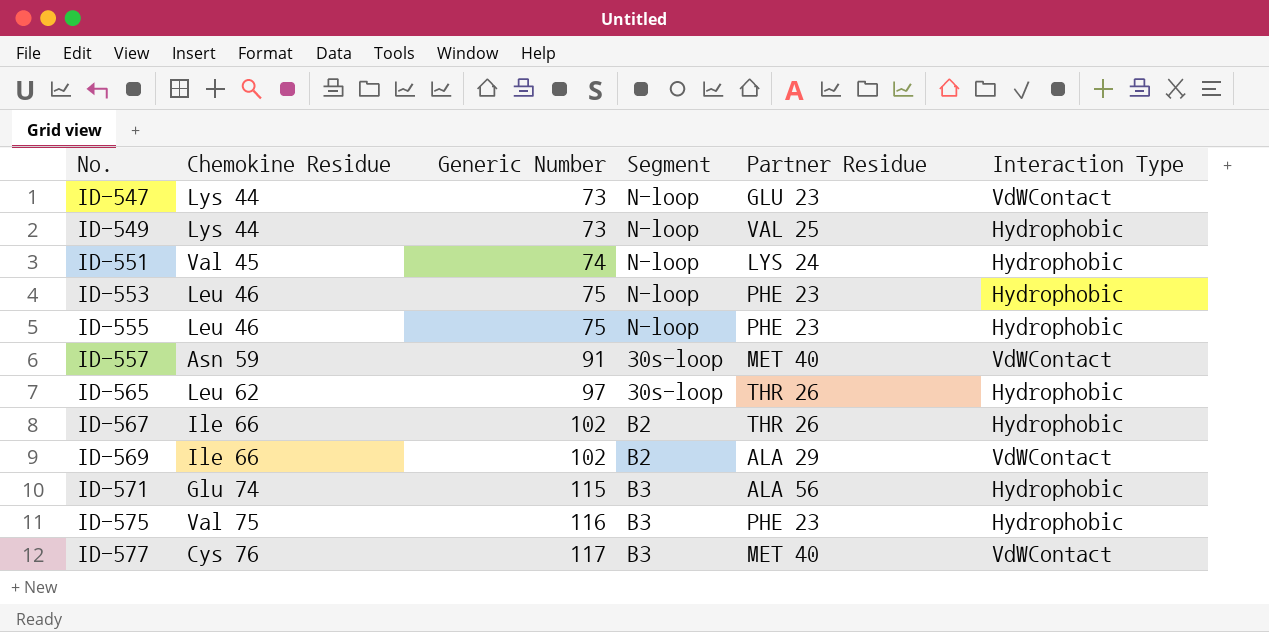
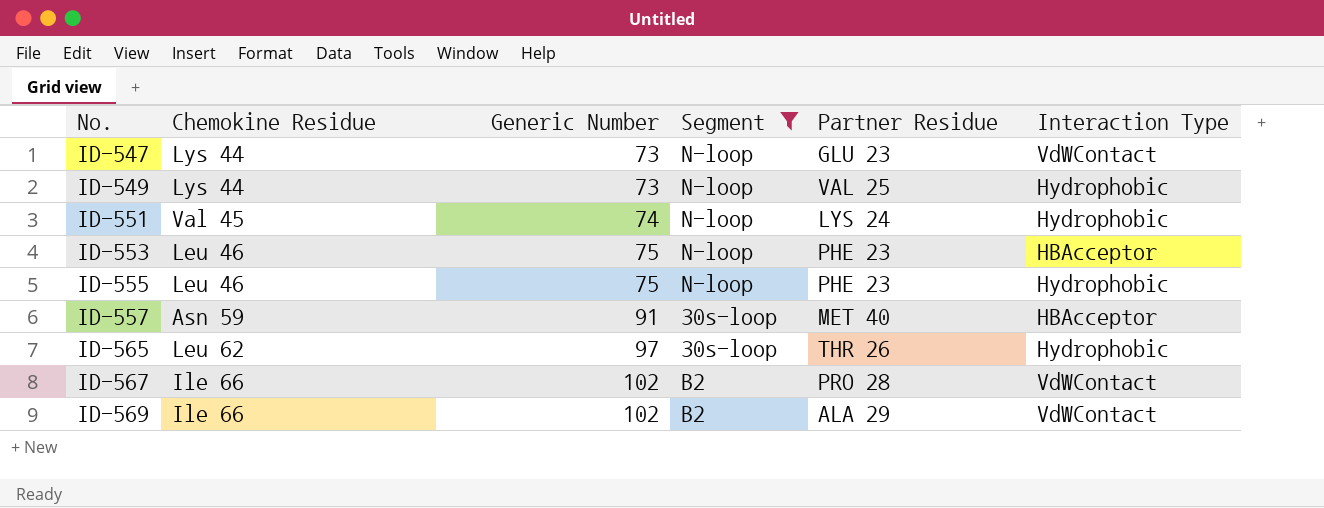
filter: none -> Segment != B3
ID-553 | Interaction Type: Hydrophobic -> HBAcceptor
ID-557 | Interaction Type: VdWContact -> HBAcceptor
ID-567 | Partner Residue: THR 26 -> PRO 28
ID-567 | Interaction Type: Hydrophobic -> VdWContact

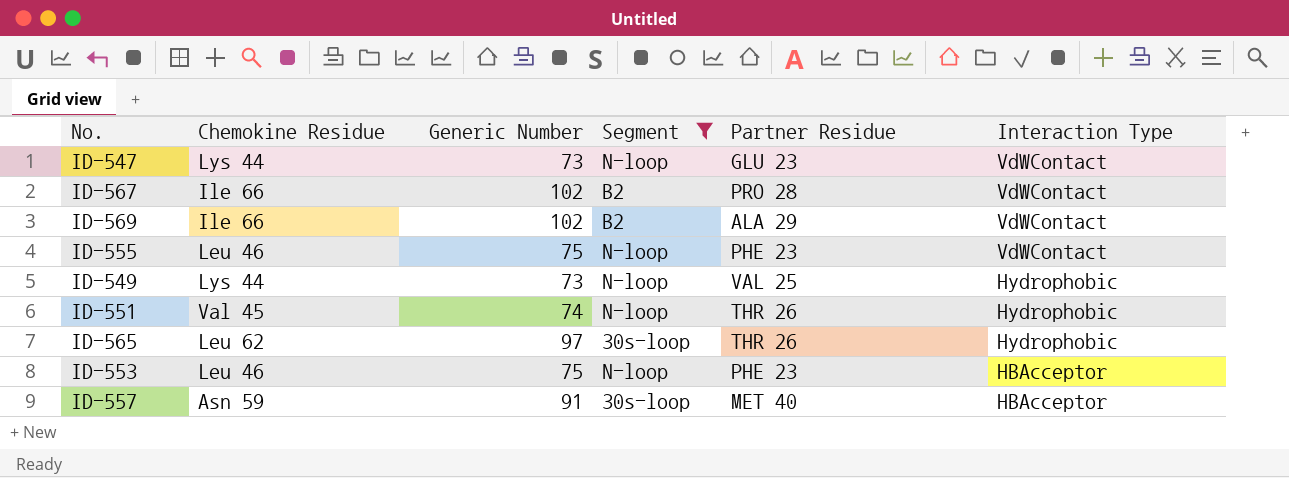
row order: No. ascending -> Interaction Type descending
ID-555 | Interaction Type: Hydrophobic -> VdWContact
ID-551 | Partner Residue: LYS 24 -> THR 26

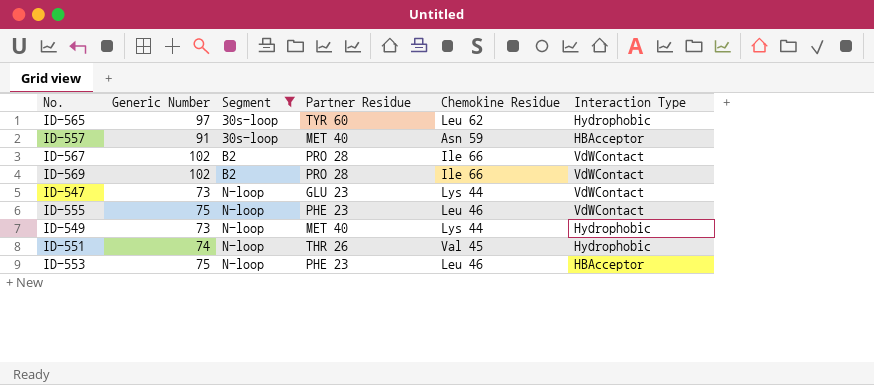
row order: Interaction Type descending -> Segment ascending
column Chemokine Residue | position: 2 -> 5
ID-565 | Partner Residue: THR 26 -> TYR 60
ID-569 | Partner Residue: ALA 29 -> PRO 28
ID-549 | Partner Residue: VAL 25 -> MET 40

